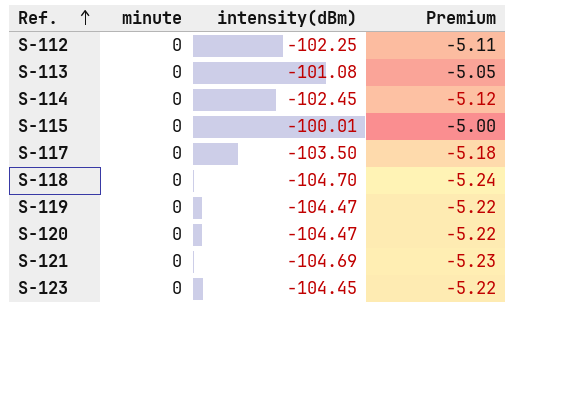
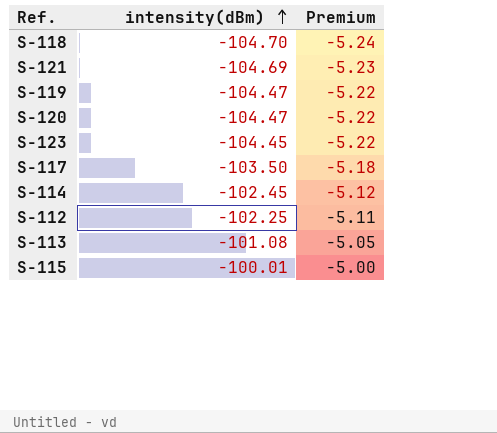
row order: Ref. ascending -> intensity(dBm) ascending
column minute | position: 2 -> none

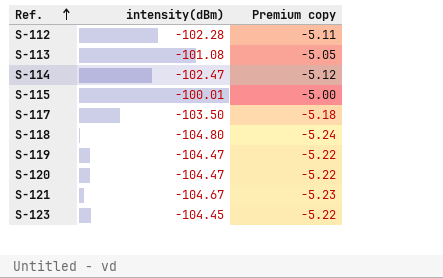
row order: intensity(dBm) ascending -> Ref. ascending
column name: Premium -> Premium copy
S-112 | intensity(dBm): -102.25 -> -102.28
S-114 | intensity(dBm): -102.45 -> -102.47
S-118 | intensity(dBm): -104.70 -> -104.80
S-121 | intensity(dBm): -104.69 -> -104.67

